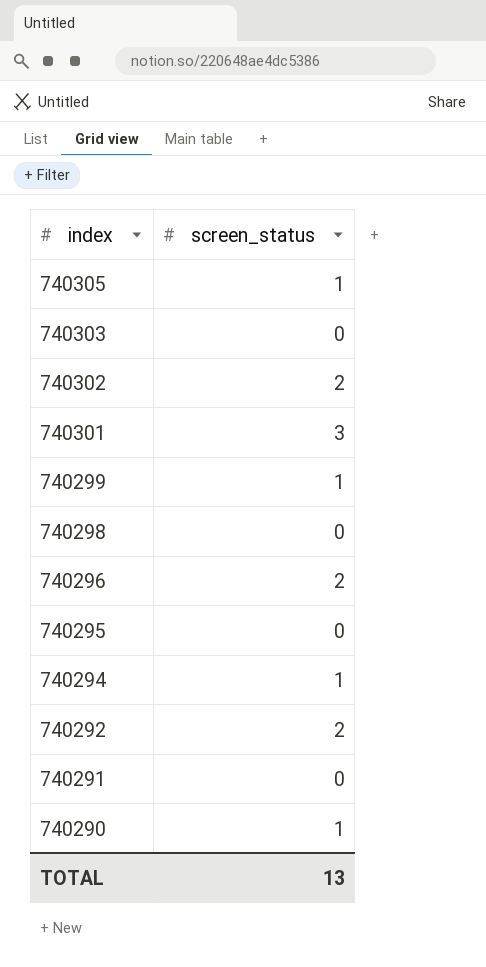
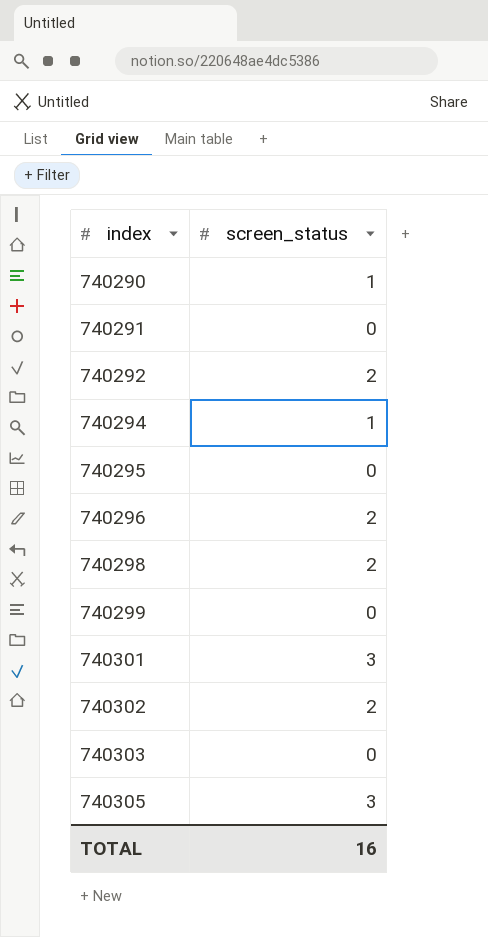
row order: index descending -> index ascending
740298 | screen_status: 0 -> 2
740299 | screen_status: 1 -> 0
740305 | screen_status: 1 -> 3
TOTAL | screen_status: 13 -> 16

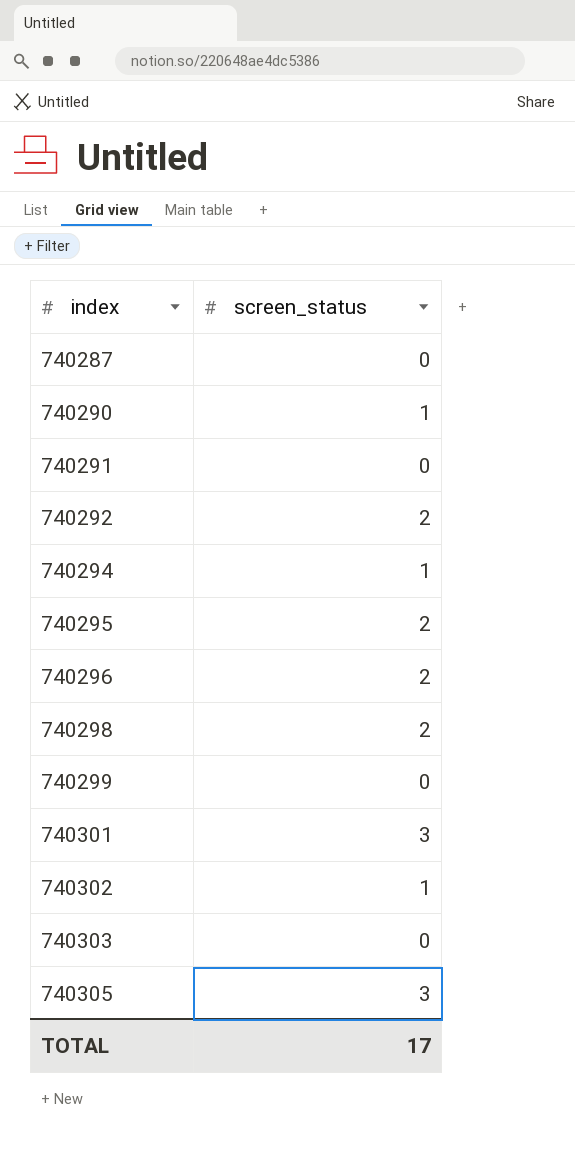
row 740287: none -> 0
740295 | screen_status: 0 -> 2
740302 | screen_status: 2 -> 1
TOTAL | screen_status: 16 -> 17

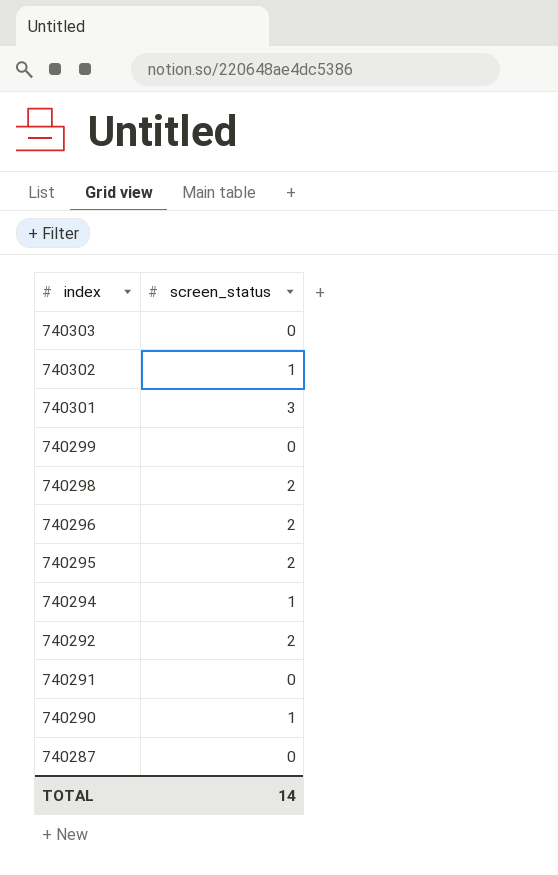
row order: index ascending -> index descending
row 740305: 3 -> none
TOTAL | screen_status: 17 -> 14

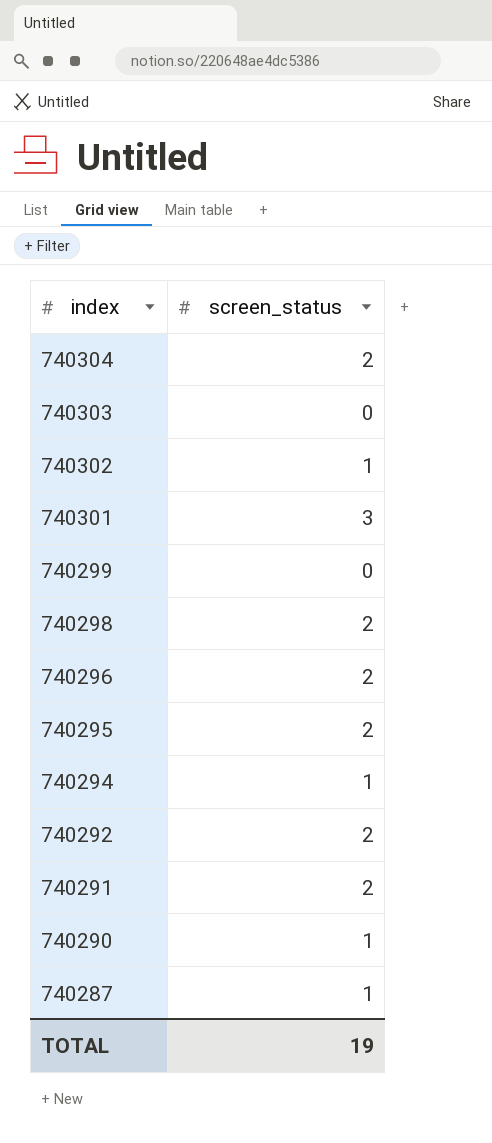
row 740304: none -> 2
740291 | screen_status: 0 -> 2
740287 | screen_status: 0 -> 1
TOTAL | screen_status: 14 -> 19

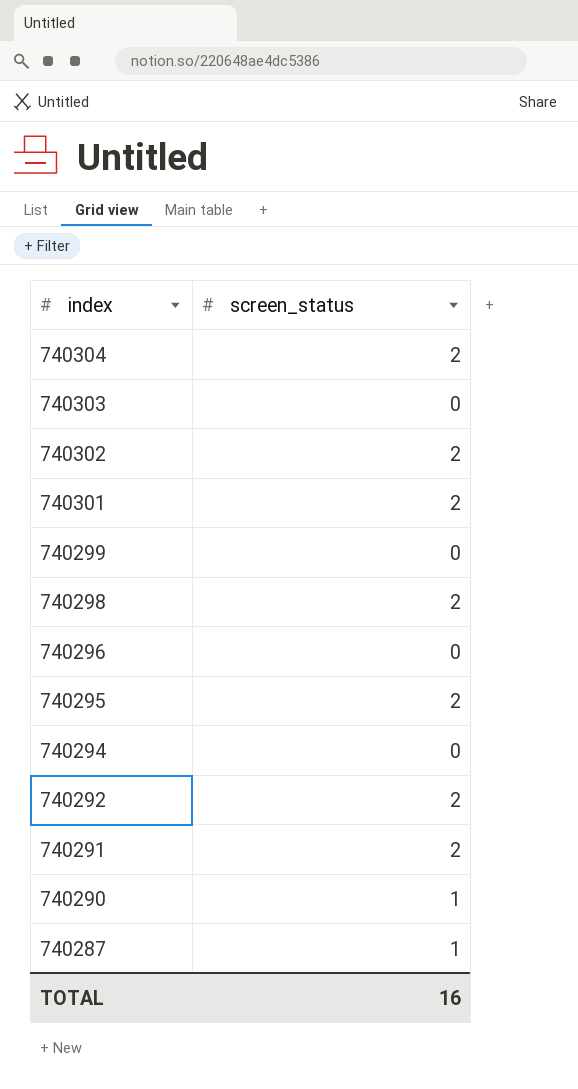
740302 | screen_status: 1 -> 2
740301 | screen_status: 3 -> 2
740296 | screen_status: 2 -> 0
740294 | screen_status: 1 -> 0
TOTAL | screen_status: 19 -> 16

